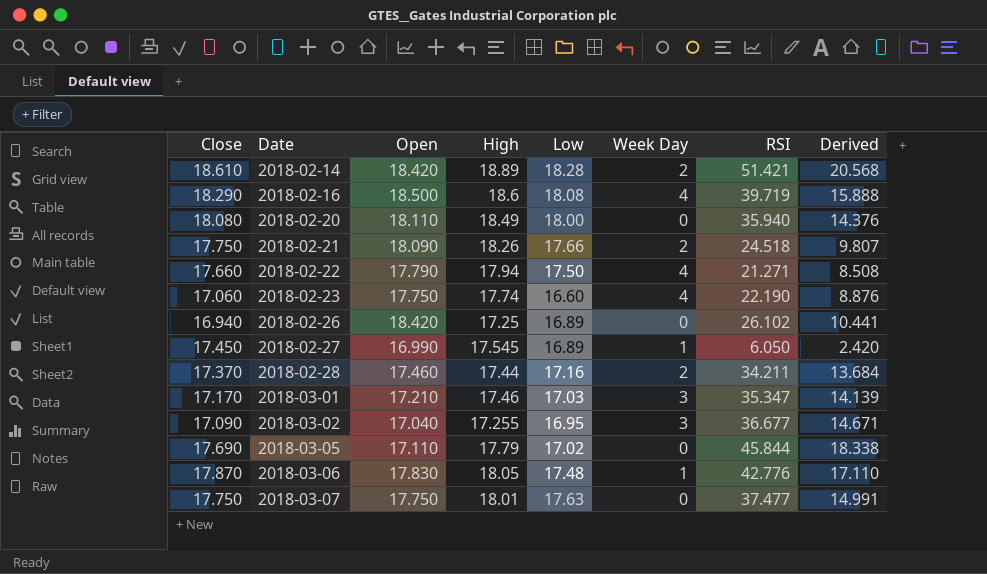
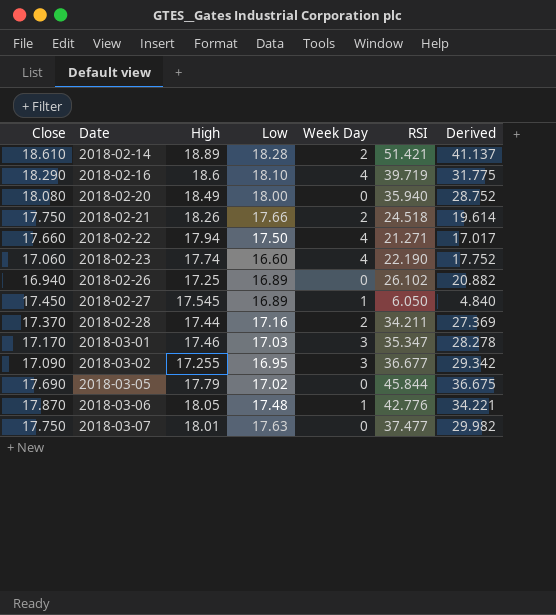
column Open | position: 3 -> none
column Derived | formula: [RSI] * 0.4 -> [RSI] * 0.8
2018-02-16 | Low: 18.08 -> 18.10

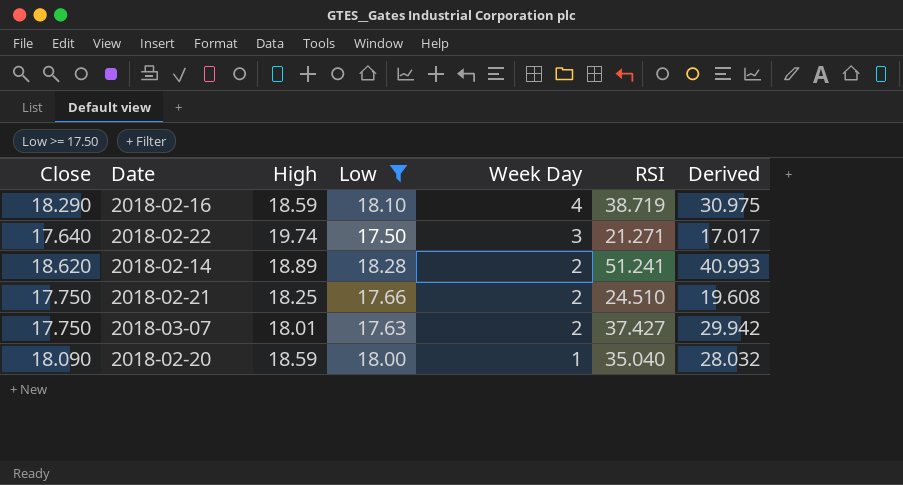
filter: none -> Low >= 17.50
row order: Date ascending -> Week Day descending
2018-02-16 | High: 18.6 -> 18.59
2018-02-16 | RSI: 39.719 -> 38.719
2018-02-16 | Derived: 31.775 -> 30.975
2018-02-22 | Close: 17.660 -> 17.640
2018-02-22 | High: 17.94 -> 19.74
2018-02-22 | Week Day: 4 -> 3
2018-02-14 | Close: 18.610 -> 18.620
2018-02-14 | RSI: 51.421 -> 51.241
2018-02-14 | Derived: 41.137 -> 40.993
2018-02-21 | High: 18.26 -> 18.25
2018-02-21 | RSI: 24.518 -> 24.510
2018-02-21 | Derived: 19.614 -> 19.608
2018-03-07 | Week Day: 0 -> 2
2018-03-07 | RSI: 37.477 -> 37.427
2018-03-07 | Derived: 29.982 -> 29.942
2018-02-20 | Close: 18.080 -> 18.090
2018-02-20 | High: 18.49 -> 18.59
2018-02-20 | Week Day: 0 -> 1
2018-02-20 | RSI: 35.940 -> 35.040
2018-02-20 | Derived: 28.752 -> 28.032

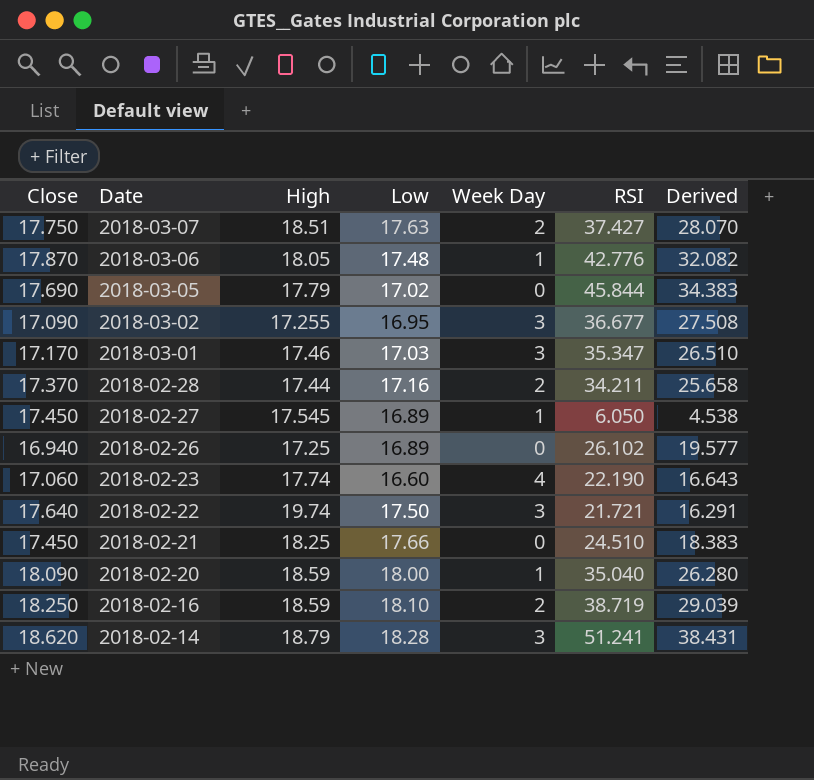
filter: Low >= 17.50 -> none
row order: Week Day descending -> Date descending
column Derived | formula: [RSI] * 0.8 -> [RSI] * 0.75
2018-03-07 | High: 18.01 -> 18.51
2018-02-22 | RSI: 21.271 -> 21.721
2018-02-21 | Close: 17.750 -> 17.450
2018-02-21 | Week Day: 2 -> 0
2018-02-16 | Close: 18.290 -> 18.250
2018-02-16 | Week Day: 4 -> 2
2018-02-14 | High: 18.89 -> 18.79
2018-02-14 | Week Day: 2 -> 3

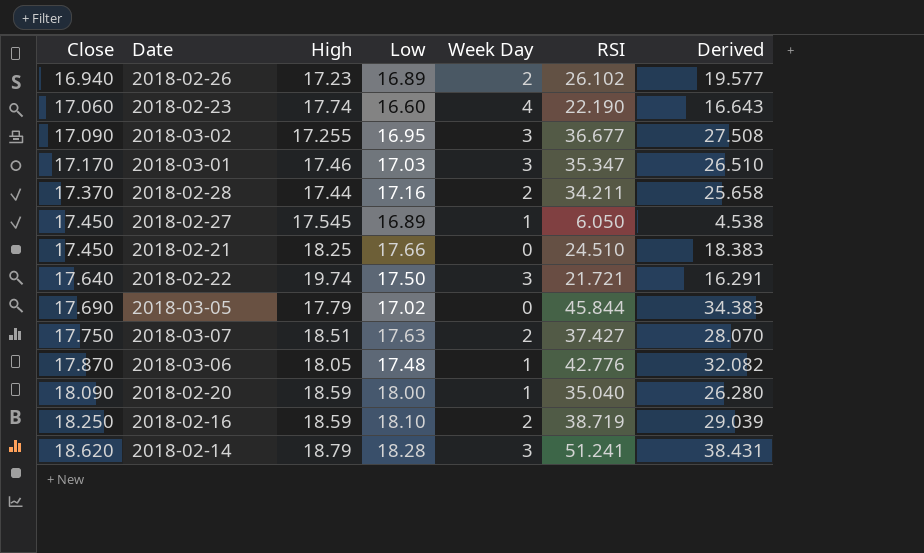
row order: Date descending -> Close ascending
2018-02-26 | High: 17.25 -> 17.23
2018-02-26 | Week Day: 0 -> 2

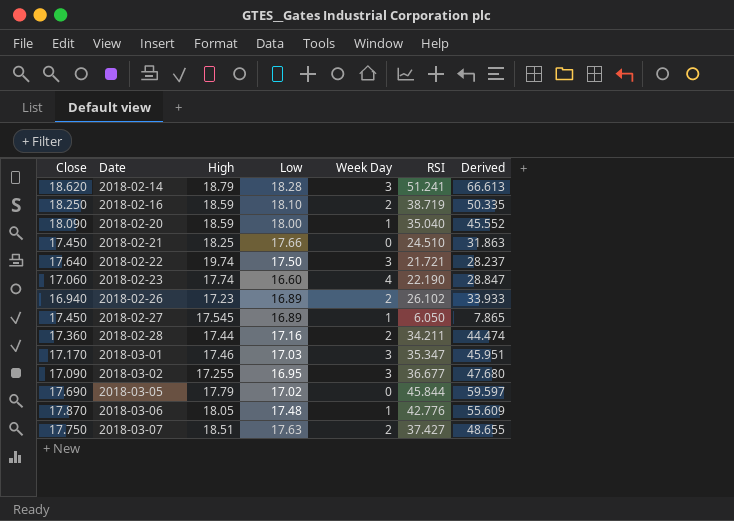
row order: Close ascending -> Date ascending
column Derived | formula: [RSI] * 0.75 -> [RSI] * 1.3
2018-02-28 | Close: 17.370 -> 17.360

